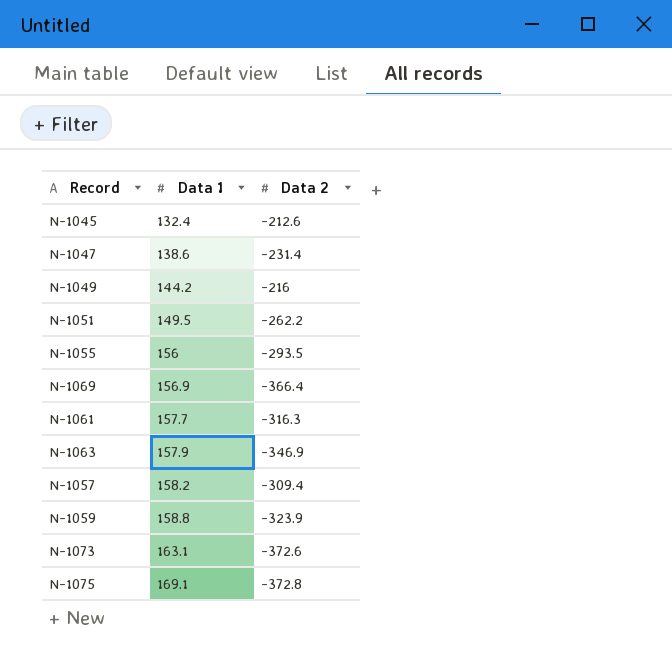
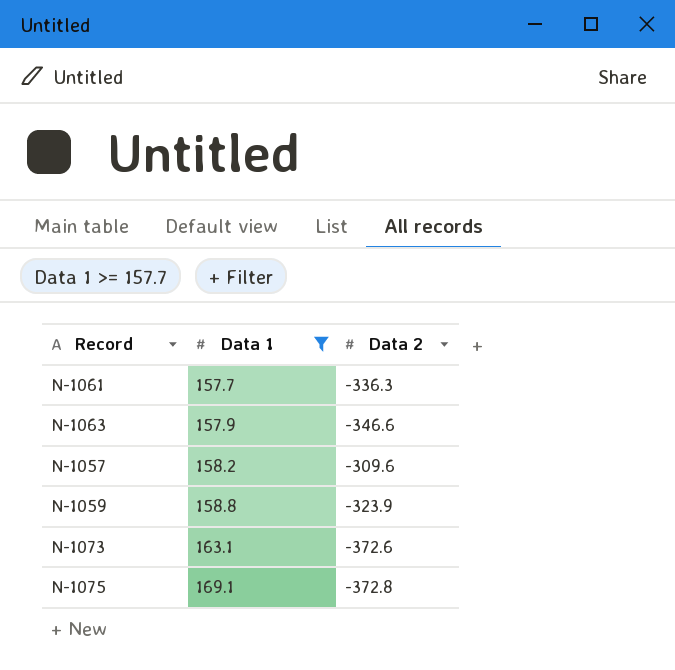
filter: none -> Data 1 >= 157.7
N-1061 | Data 2: -316.3 -> -336.3
N-1063 | Data 2: -346.9 -> -346.6
N-1057 | Data 2: -309.4 -> -309.6

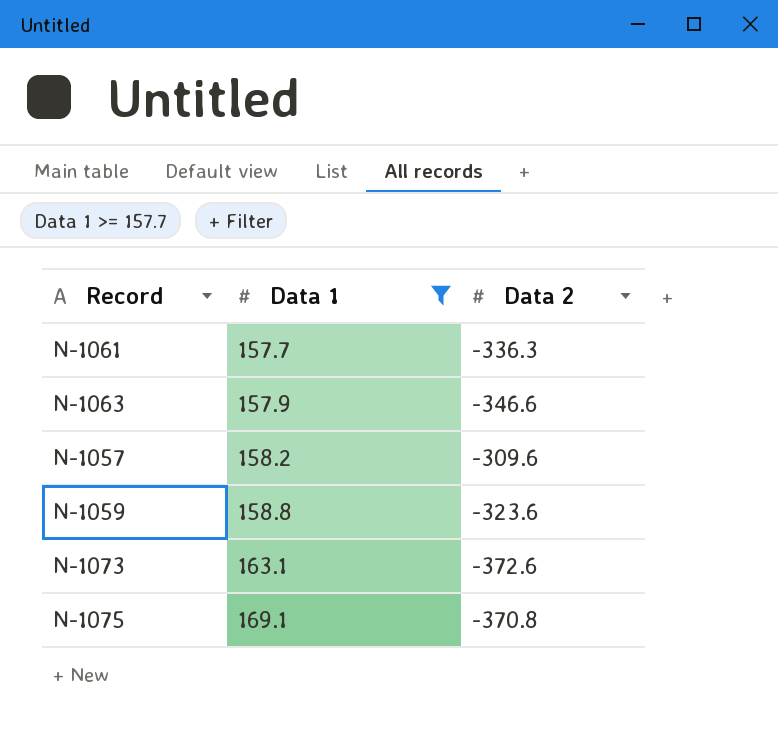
N-1059 | Data 2: -323.9 -> -323.6
N-1075 | Data 2: -372.8 -> -370.8

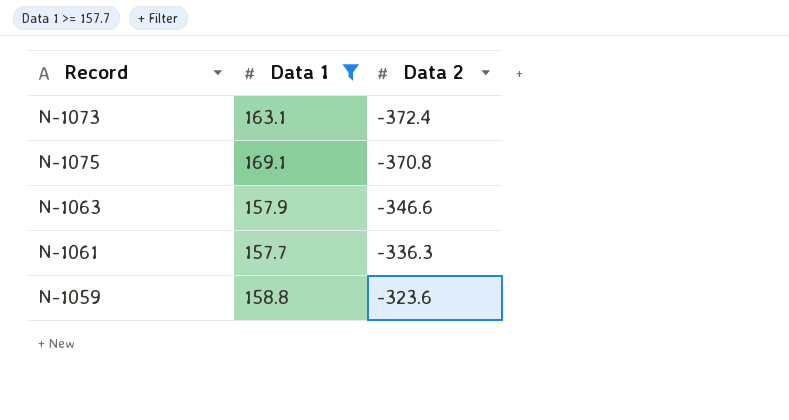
row order: Data 1 ascending -> Data 2 ascending
row N-1057: 158.2 | -309.6 -> none
N-1073 | Data 2: -372.6 -> -372.4

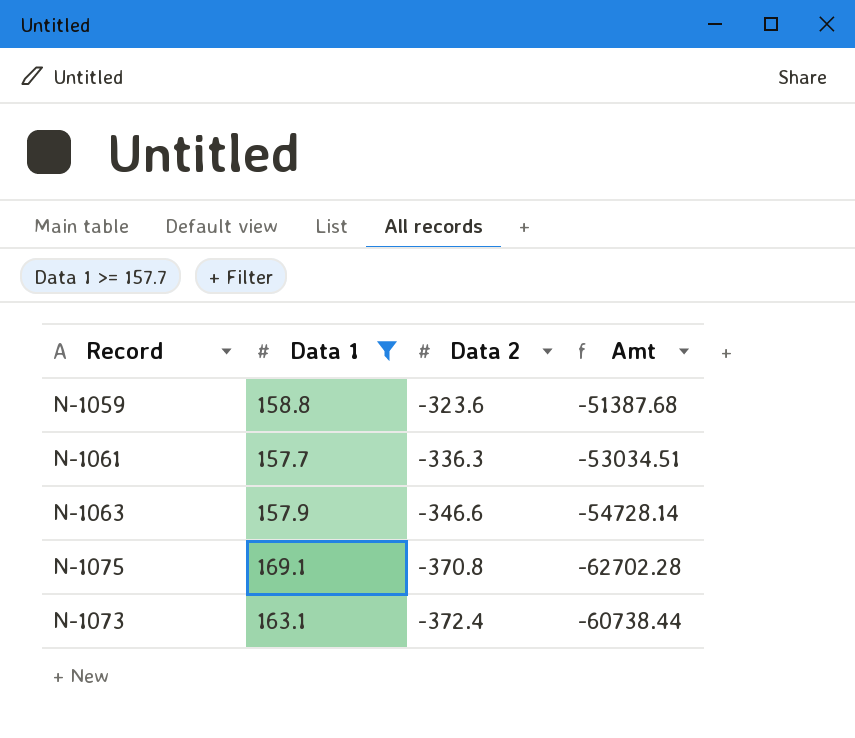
row order: Data 2 ascending -> Data 2 descending
column Amt | formula: none -> [Data 1] * [Data 2]

